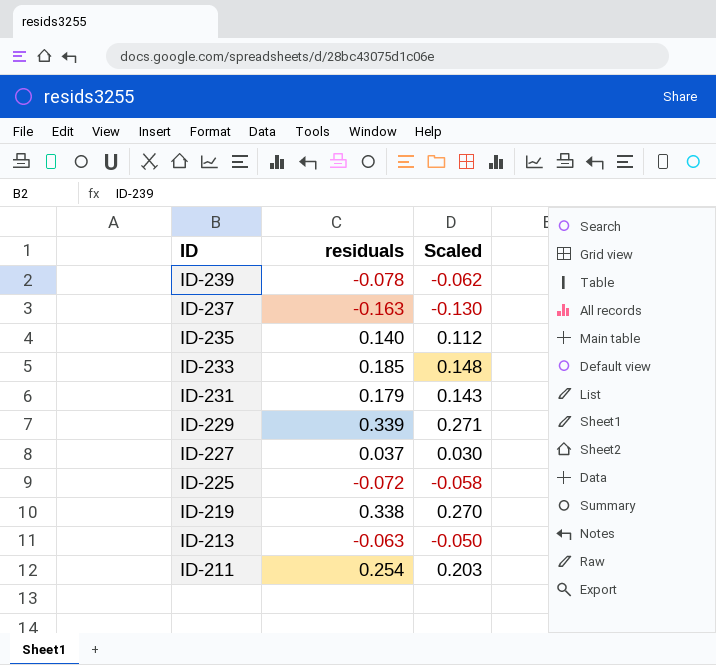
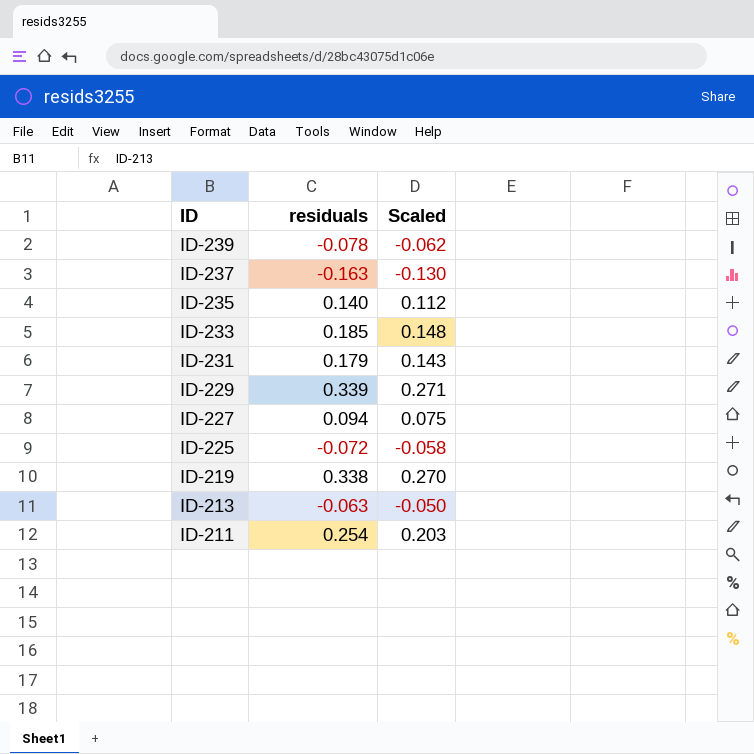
ID-227 | residuals: 0.037 -> 0.094
ID-227 | Scaled: 0.030 -> 0.075

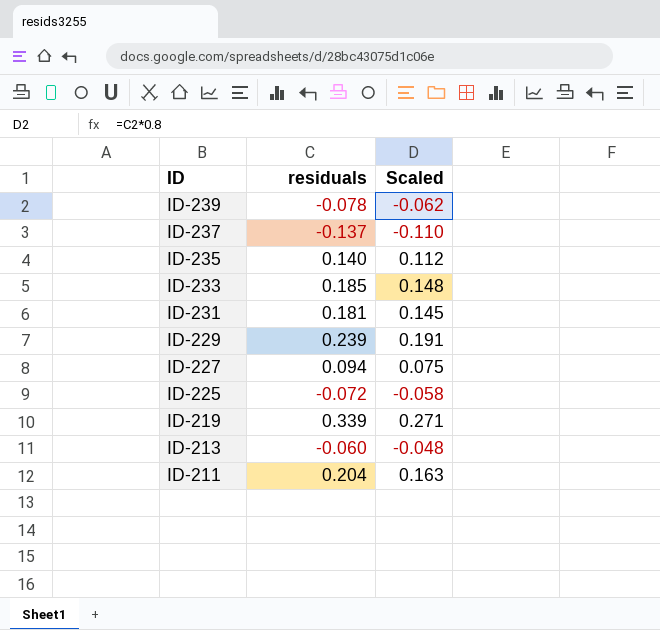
ID-237 | residuals: -0.163 -> -0.137
ID-237 | Scaled: -0.130 -> -0.110
ID-231 | residuals: 0.179 -> 0.181
ID-231 | Scaled: 0.143 -> 0.145
ID-229 | residuals: 0.339 -> 0.239
ID-229 | Scaled: 0.271 -> 0.191
ID-219 | residuals: 0.338 -> 0.339
ID-219 | Scaled: 0.270 -> 0.271
ID-213 | residuals: -0.063 -> -0.060
ID-213 | Scaled: -0.050 -> -0.048
ID-211 | residuals: 0.254 -> 0.204
ID-211 | Scaled: 0.203 -> 0.163

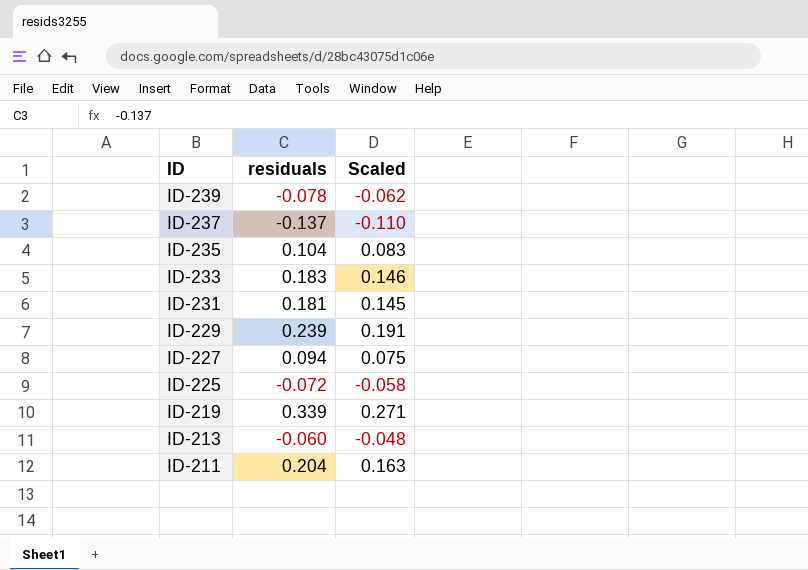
ID-235 | residuals: 0.140 -> 0.104
ID-235 | Scaled: 0.112 -> 0.083
ID-233 | residuals: 0.185 -> 0.183
ID-233 | Scaled: 0.148 -> 0.146

